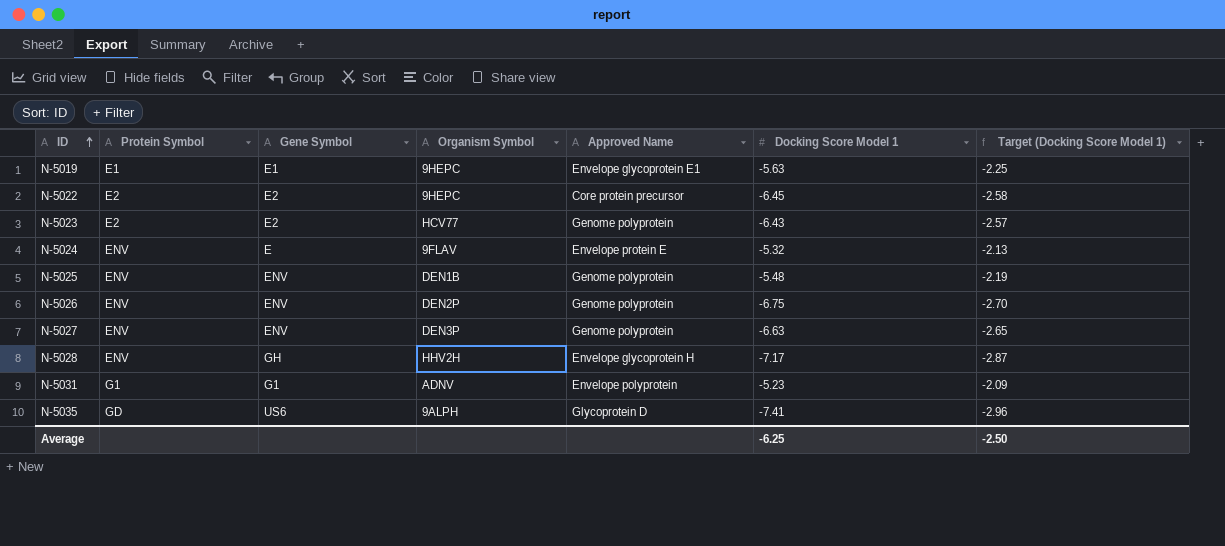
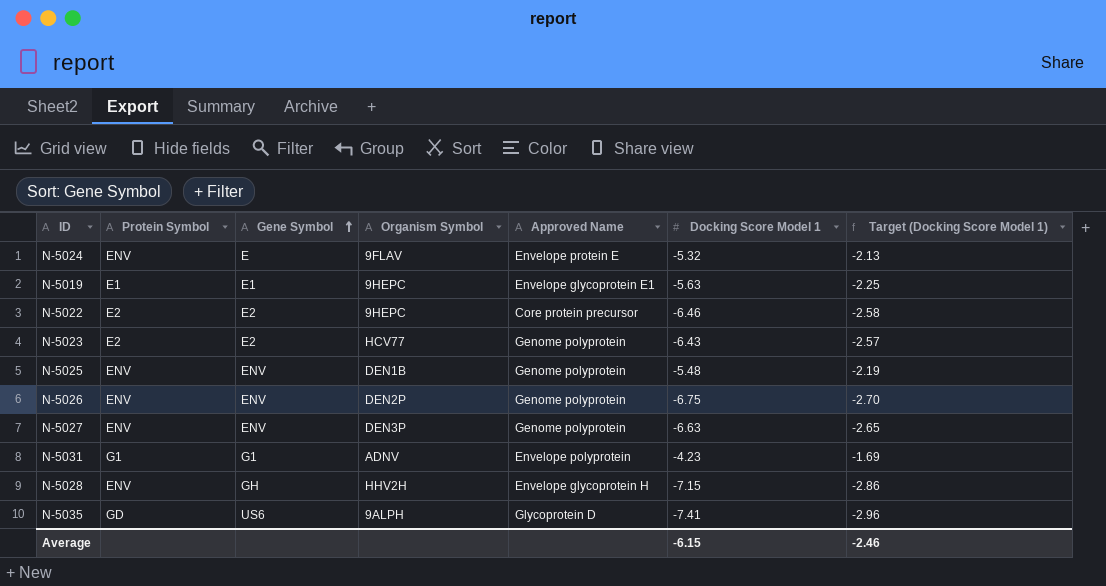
row order: ID ascending -> Gene Symbol ascending
N-5022 | Docking Score Model 1: -6.45 -> -6.46
N-5031 | Docking Score Model 1: -5.23 -> -4.23
N-5031 | Target (Docking Score Model 1): -2.09 -> -1.69
N-5028 | Docking Score Model 1: -7.17 -> -7.15
N-5028 | Target (Docking Score Model 1): -2.87 -> -2.86
Average | Docking Score Model 1: -6.25 -> -6.15
Average | Target (Docking Score Model 1): -2.50 -> -2.46

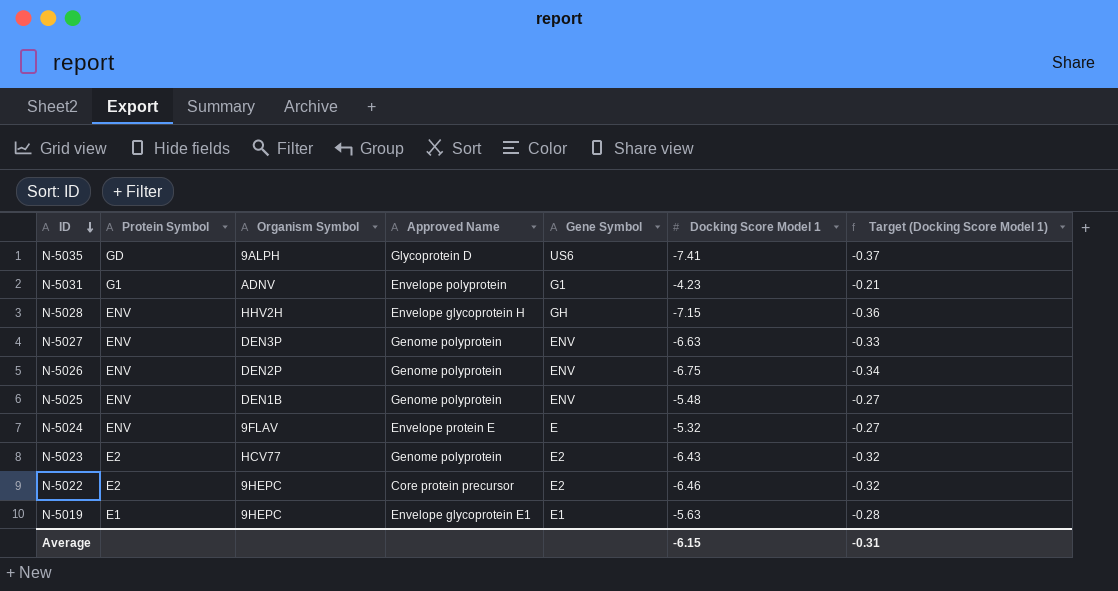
row order: Gene Symbol ascending -> ID descending
column Gene Symbol | position: 3 -> 5
column Target (Docking Score Model 1) | formula: [Docking Score Model 1] * 0.4 -> [Docking Score Model 1] * 0.05
Average | Target (Docking Score Model 1): -2.46 -> -0.31

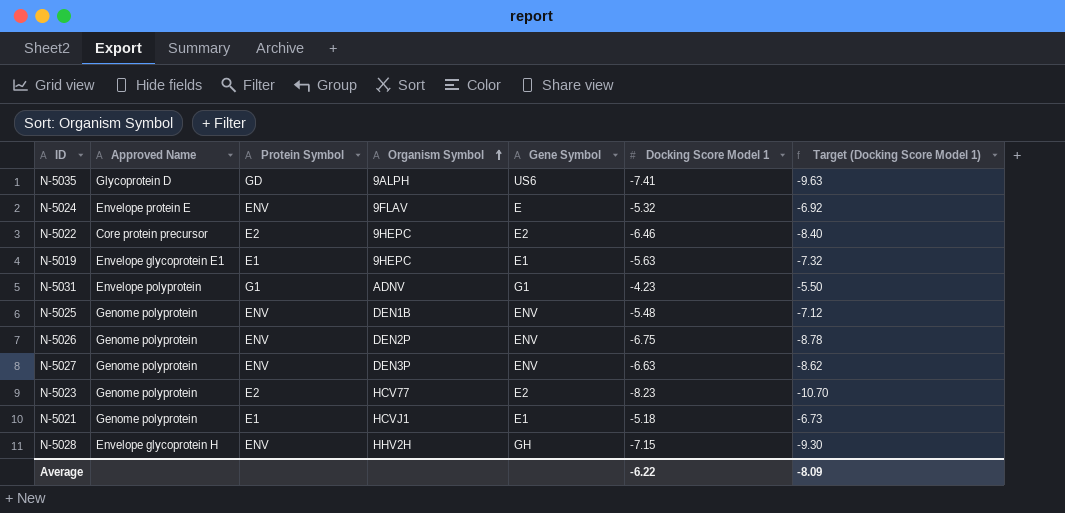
row order: ID descending -> Organism Symbol ascending
column Approved Name | position: 4 -> 2
column Target (Docking Score Model 1) | formula: [Docking Score Model 1] * 0.05 -> [Docking Score Model 1] * 1.3
N-5023 | Docking Score Model 1: -6.43 -> -8.23
row N-5021: none -> Genome polyprotein | E1 | HCVJ1 | E1 | -5.18 | -6.73
Average | Docking Score Model 1: -6.15 -> -6.22
Average | Target (Docking Score Model 1): -0.31 -> -8.09

